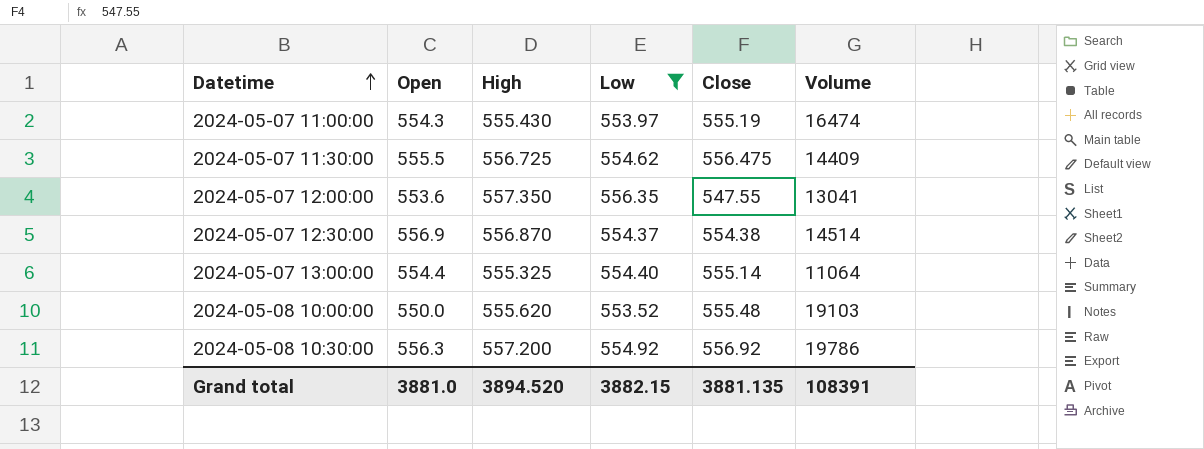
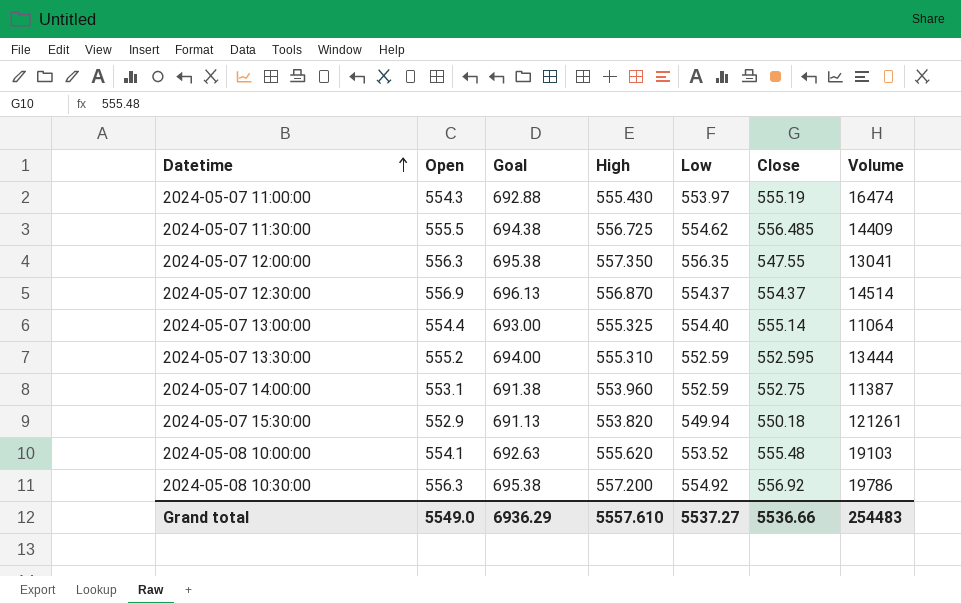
filter: Low >= 553.52 -> none
column Goal | formula: none -> [Open] * 1.25
2024-05-07 11:30:00 | Close: 556.475 -> 556.485
2024-05-07 12:00:00 | Open: 553.6 -> 556.3
2024-05-07 12:30:00 | Close: 554.38 -> 554.37
2024-05-08 10:00:00 | Open: 550.0 -> 554.1
Grand total | Open: 3881.0 -> 5549.0
Grand total | High: 3894.520 -> 5557.610
Grand total | Low: 3882.15 -> 5537.27
Grand total | Close: 3881.135 -> 5536.66
Grand total | Volume: 108391 -> 254483

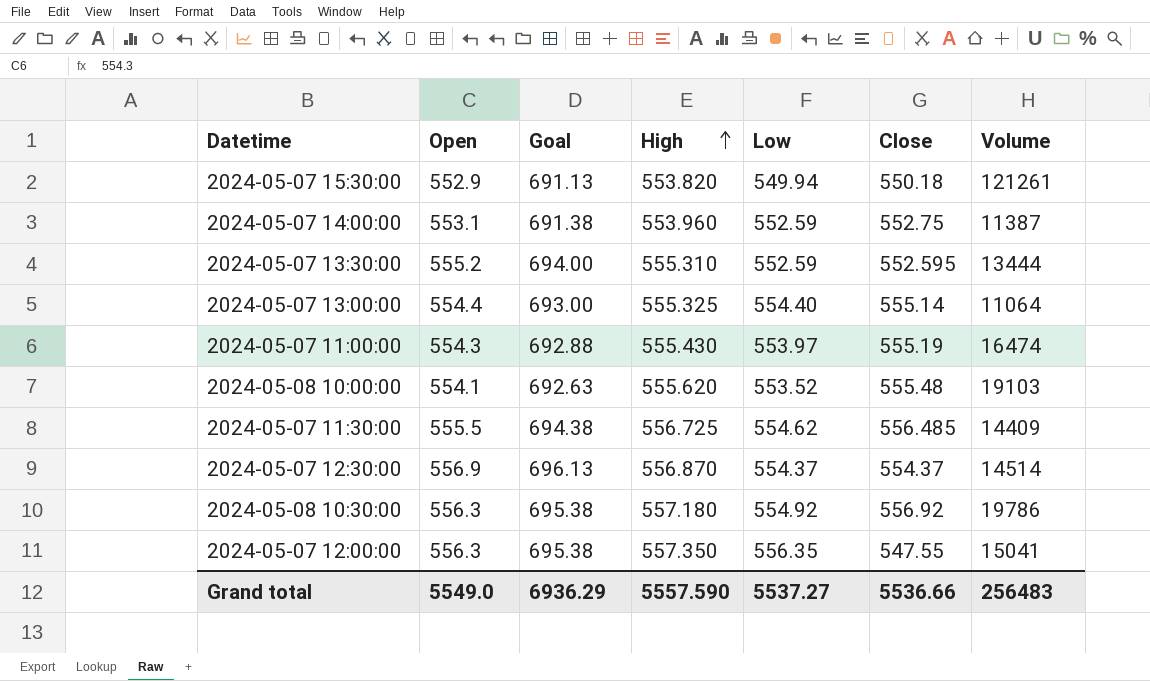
row order: Datetime ascending -> High ascending
2024-05-08 10:30:00 | High: 557.200 -> 557.180
2024-05-07 12:00:00 | Volume: 13041 -> 15041
Grand total | High: 5557.610 -> 5557.590
Grand total | Volume: 254483 -> 256483

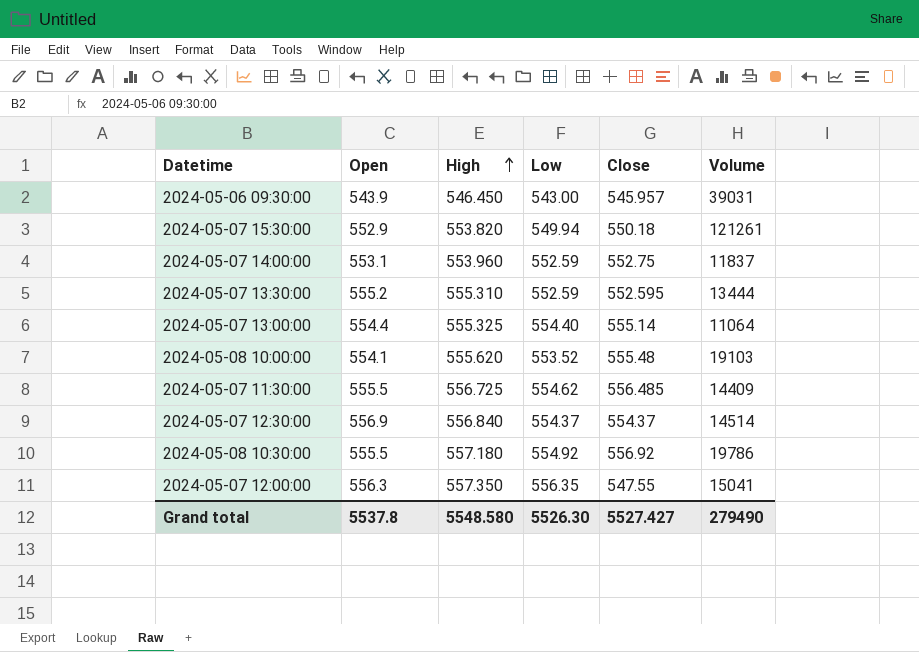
column Goal | formula: [Open] * 1.25 -> none
row 2024-05-07 11:00:00: 554.3 | 692.88 | 555.430 | 553.97 | 555.19 | 16474 -> none
row 2024-05-06 09:30:00: none -> 543.9 | 546.450 | 543.00 | 545.957 | 39031
2024-05-07 14:00:00 | Volume: 11387 -> 11837
2024-05-07 12:30:00 | High: 556.870 -> 556.840
2024-05-08 10:30:00 | Open: 556.3 -> 555.5
Grand total | Open: 5549.0 -> 5537.8
Grand total | High: 5557.590 -> 5548.580
Grand total | Low: 5537.27 -> 5526.30
Grand total | Close: 5536.66 -> 5527.427
Grand total | Volume: 256483 -> 279490

